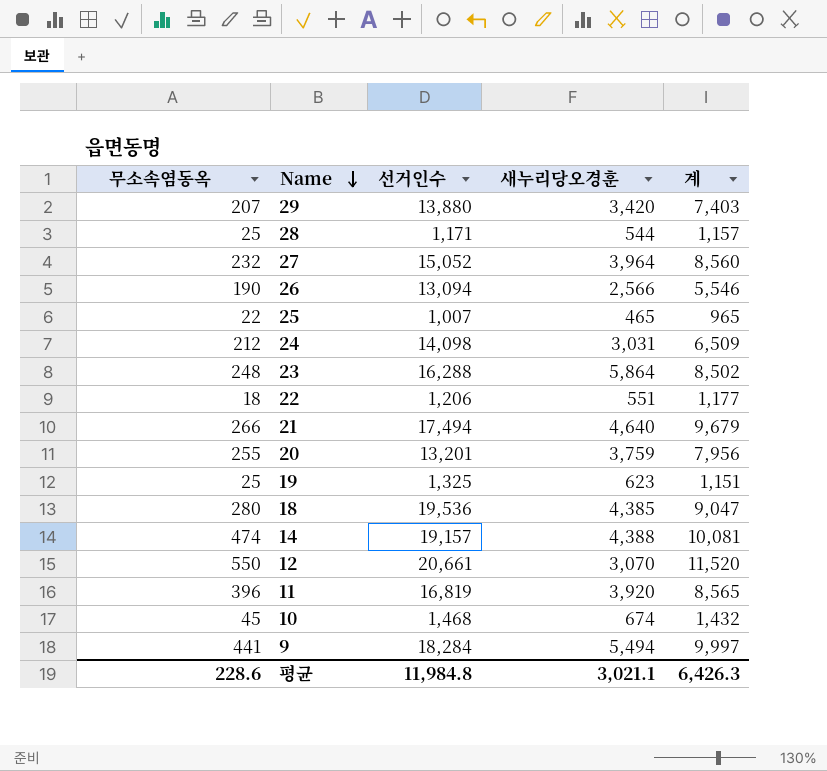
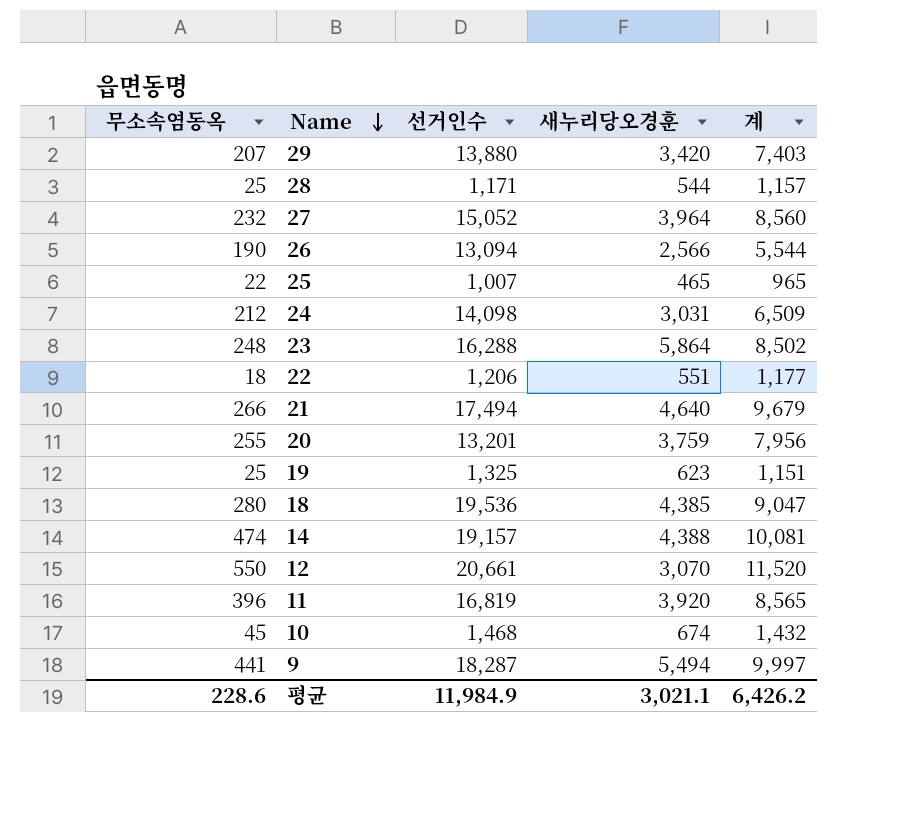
26 | 계: 5,546 -> 5,544
9 | 선거인수: 18,284 -> 18,287
평균 | 선거인수: 11,984.8 -> 11,984.9
평균 | 계: 6,426.3 -> 6,426.2

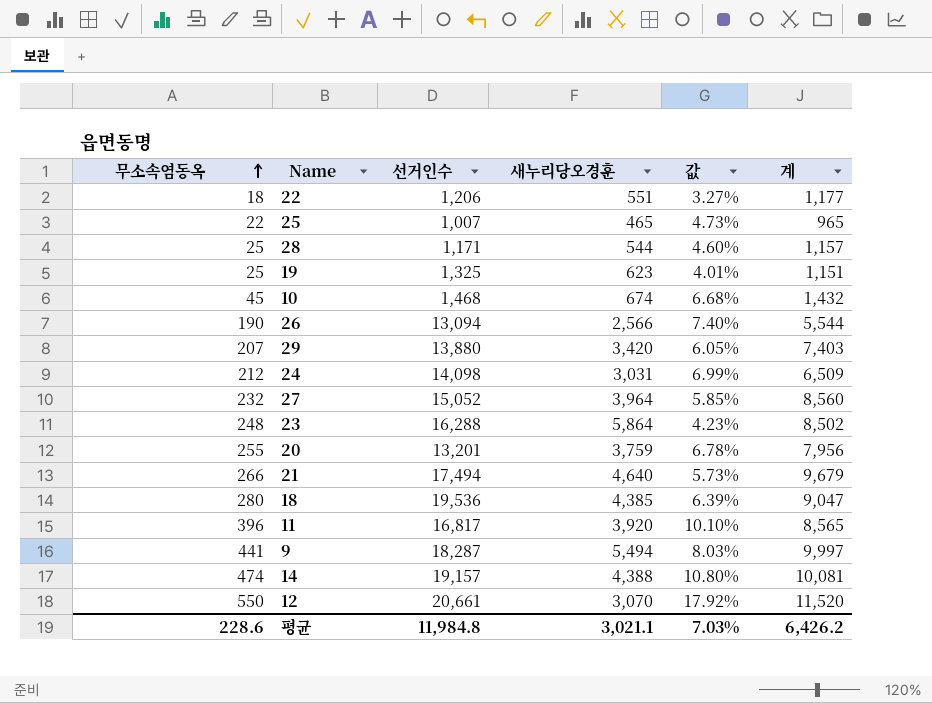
row order: Name descending -> 무소속염동옥 ascending
column 값 | formula: none -> [무소속염동옥] / [새누리당오경훈]
11 | 선거인수: 16,819 -> 16,817
평균 | 선거인수: 11,984.9 -> 11,984.8

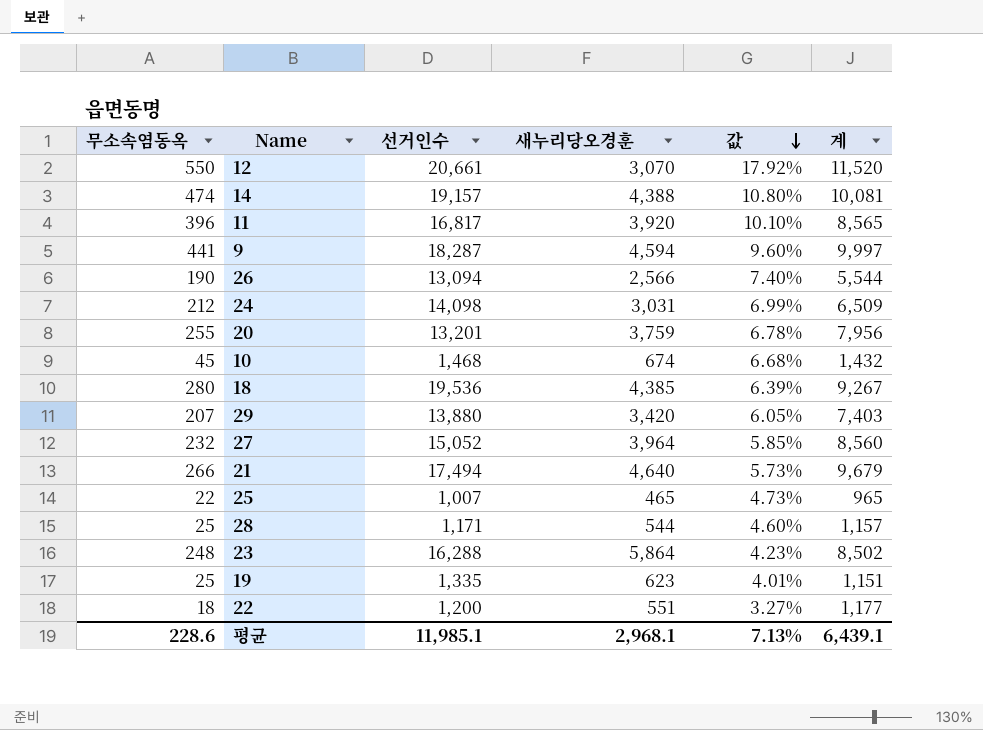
row order: 무소속염동옥 ascending -> 값 descending
9 | 새누리당오경훈: 5,494 -> 4,594
9 | 값: 8.03% -> 9.60%
18 | 계: 9,047 -> 9,267
19 | 선거인수: 1,325 -> 1,335
22 | 선거인수: 1,206 -> 1,200
평균 | 선거인수: 11,984.8 -> 11,985.1
평균 | 새누리당오경훈: 3,021.1 -> 2,968.1
평균 | 값: 7.03% -> 7.13%
평균 | 계: 6,426.2 -> 6,439.1

